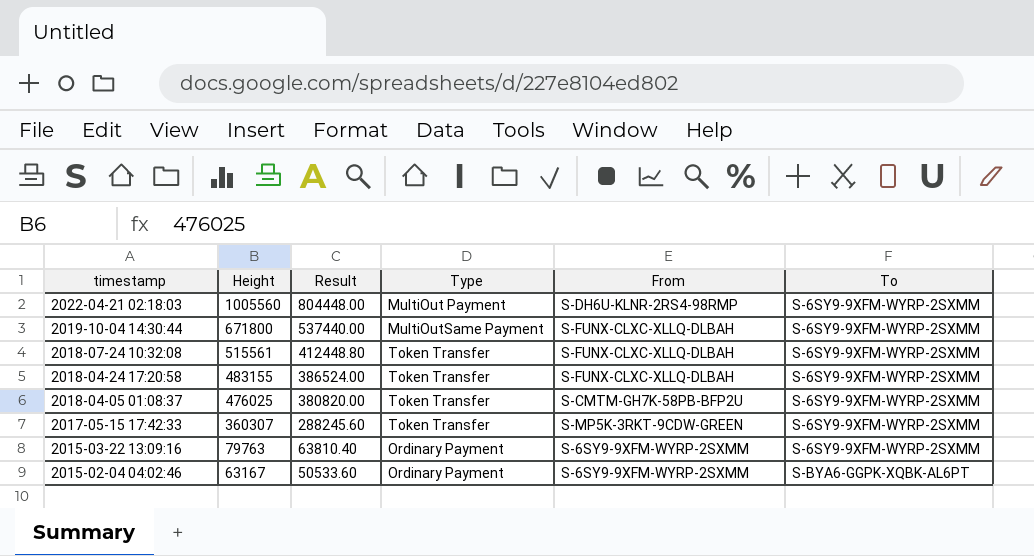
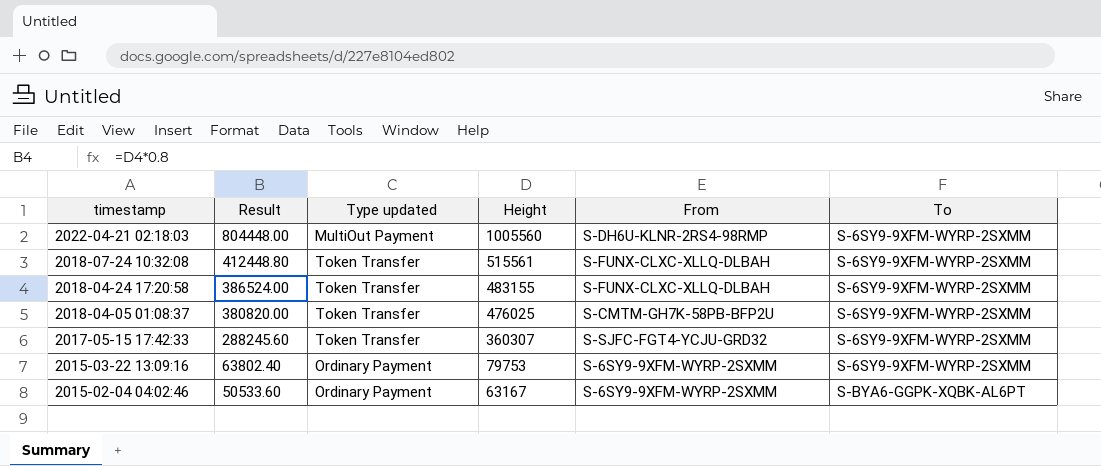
column name: Type -> Type updated
column Height | position: 2 -> 4
row 2019-10-04 14:30:44: 671800 | 537440.00 | MultiOutSame Payment | S-FUNX-CLXC-XLLQ-DLBAH | S-6SY9-9XFM-WYRP-2SXMM -> none
2017-05-15 17:42:33 | From: S-MP5K-3RKT-9CDW-GREEN -> S-SJFC-FGT4-YCJU-GRD32
2015-03-22 13:09:16 | Result: 63810.40 -> 63802.40
2015-03-22 13:09:16 | Height: 79763 -> 79753

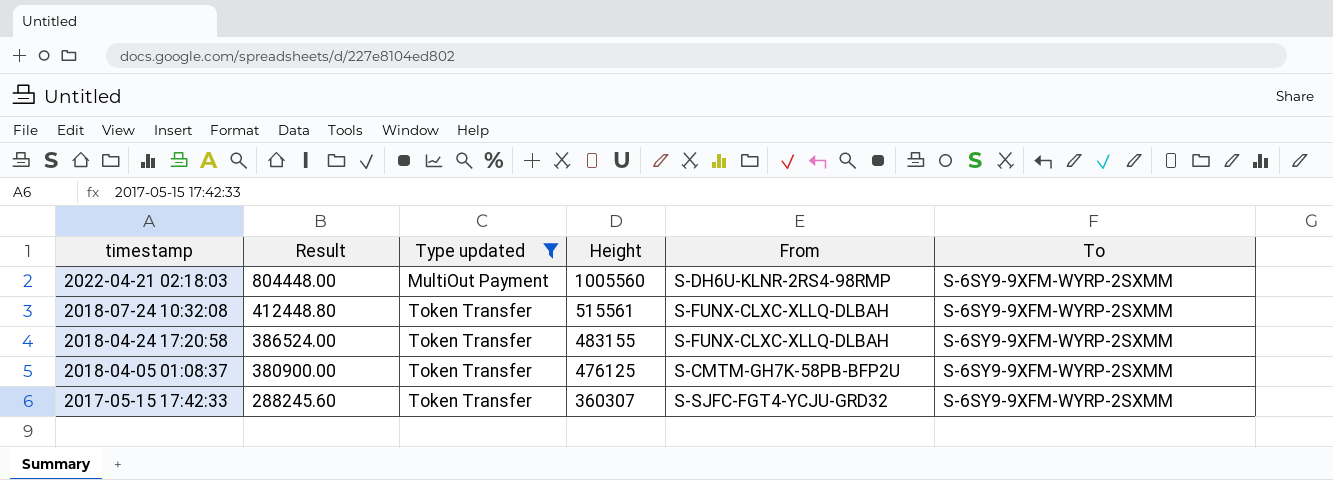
filter: none -> Type updated != Ordinary Payment
2018-04-05 01:08:37 | Result: 380820.00 -> 380900.00
2018-04-05 01:08:37 | Height: 476025 -> 476125

